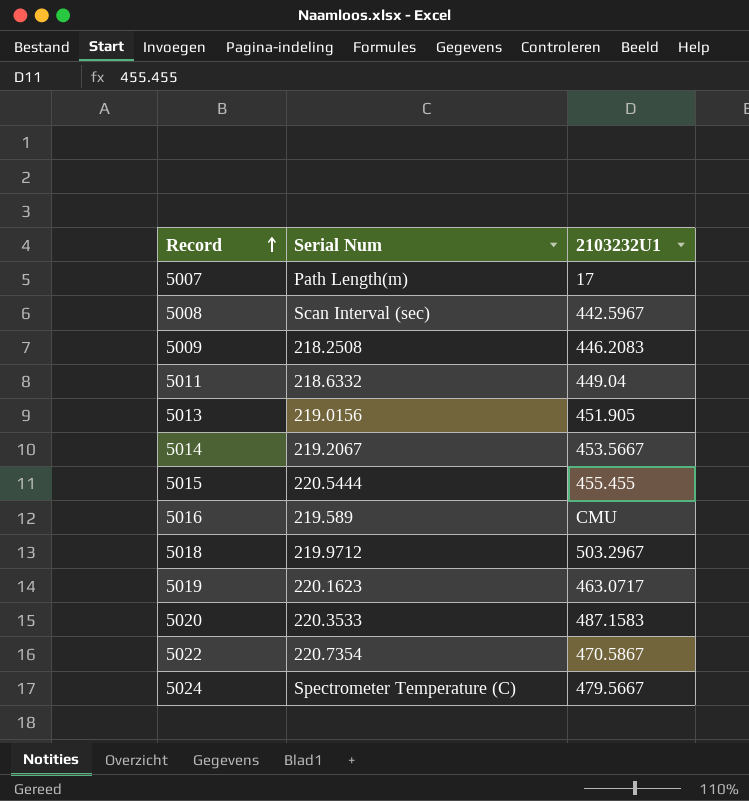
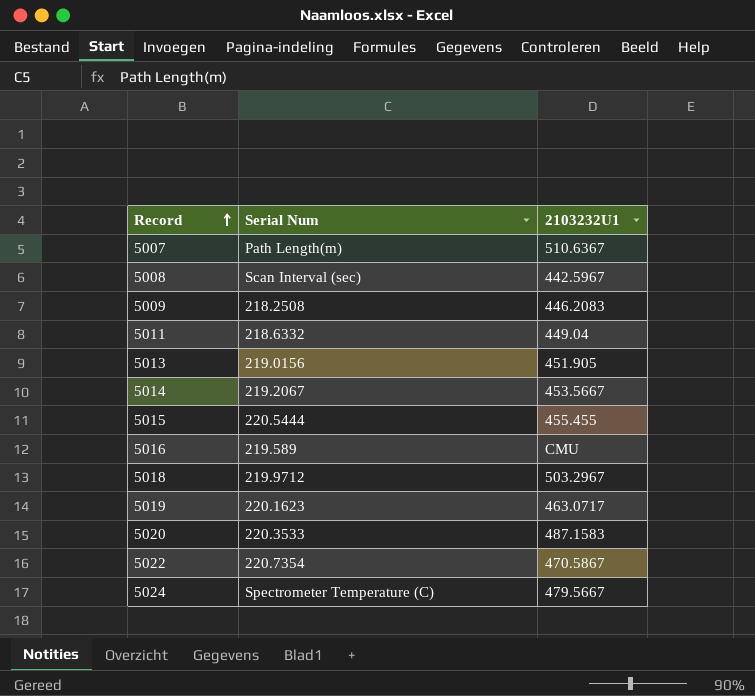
5007 | 2103232U1: 17 -> 510.6367

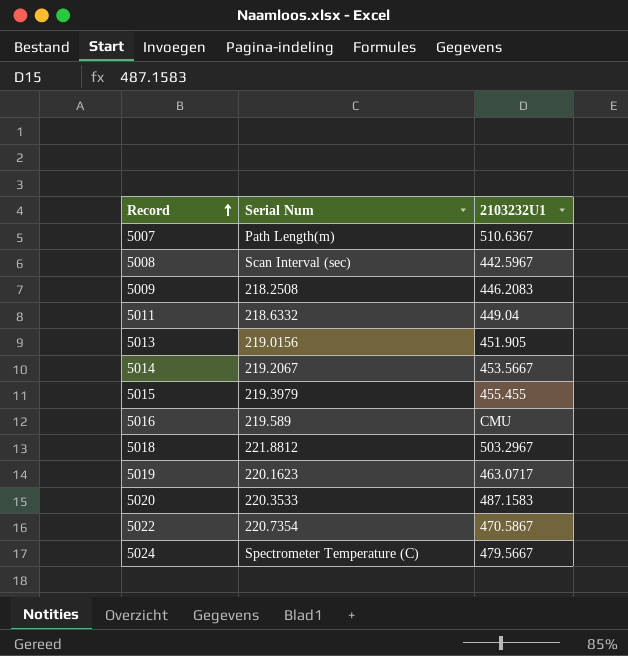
5015 | Serial Num: 220.5444 -> 219.3979
5018 | Serial Num: 219.9712 -> 221.8812

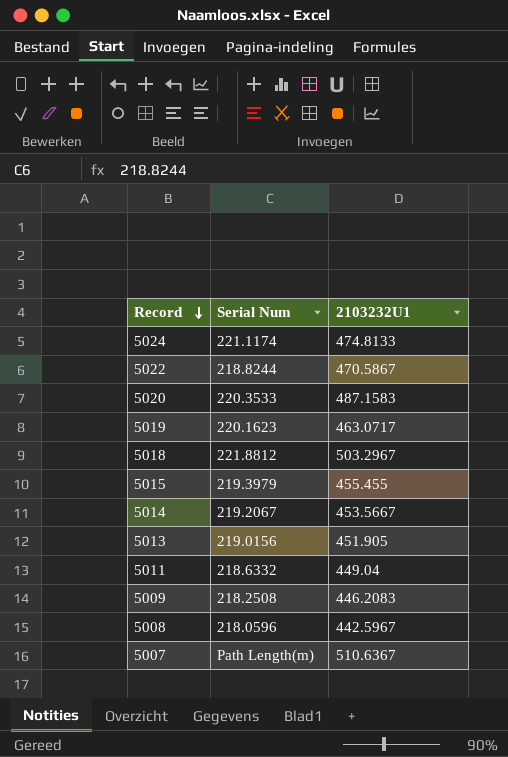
row order: Record ascending -> Record descending
row 5016: 219.589 | CMU -> none
5024 | Serial Num: Spectrometer Temperature (C) -> 221.1174
5024 | 2103232U1: 479.5667 -> 474.8133
5022 | Serial Num: 220.7354 -> 218.8244
5008 | Serial Num: Scan Interval (sec) -> 218.0596

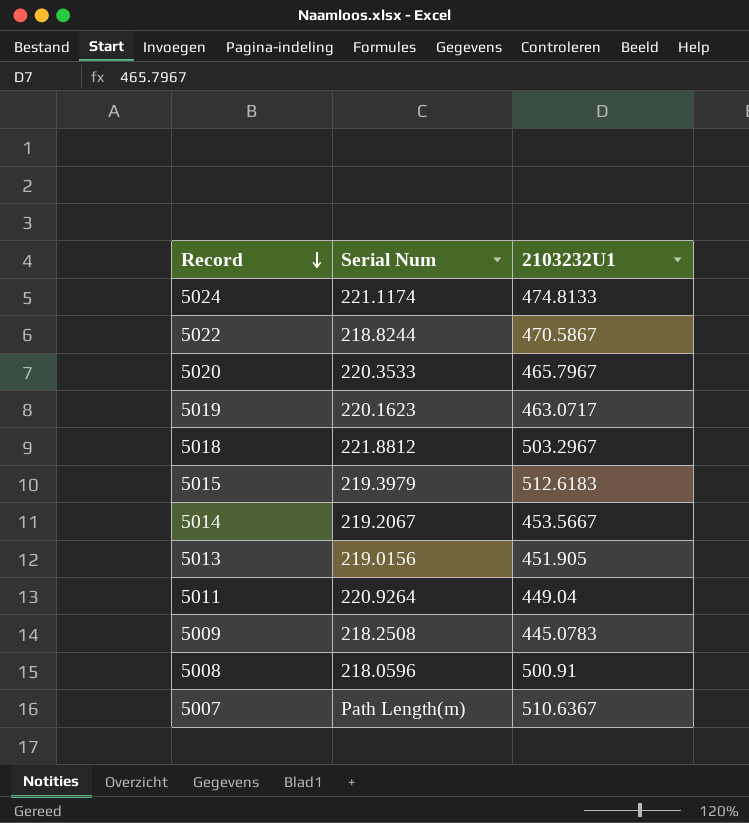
5020 | 2103232U1: 487.1583 -> 465.7967
5015 | 2103232U1: 455.455 -> 512.6183
5011 | Serial Num: 218.6332 -> 220.9264
5009 | 2103232U1: 446.2083 -> 445.0783
5008 | 2103232U1: 442.5967 -> 500.91

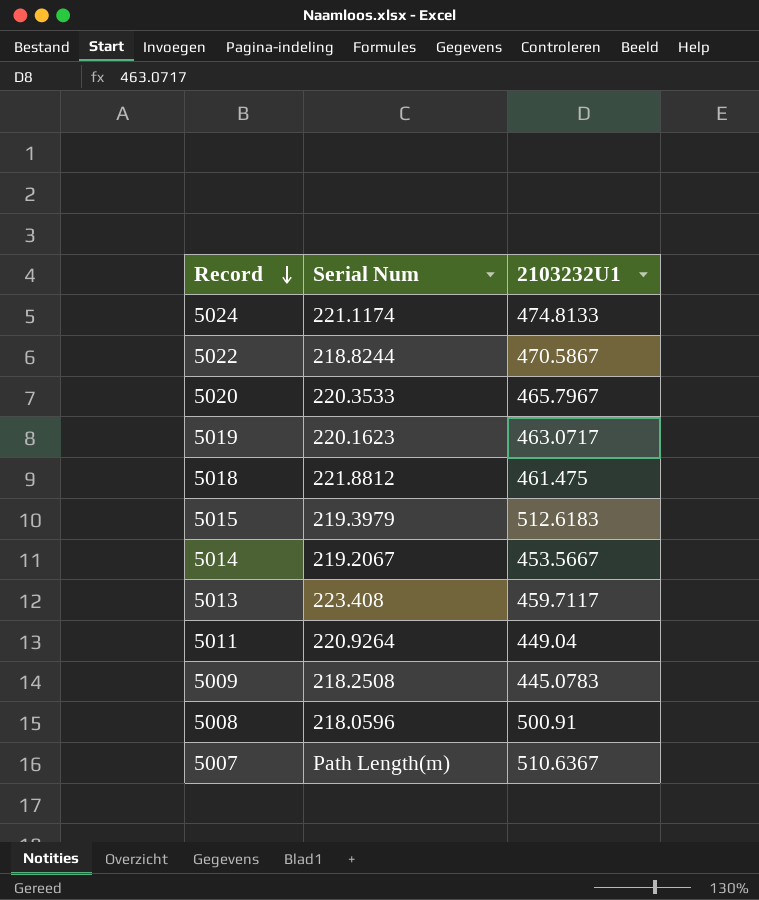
5018 | 2103232U1: 503.2967 -> 461.475
5013 | Serial Num: 219.0156 -> 223.408
5013 | 2103232U1: 451.905 -> 459.7117

